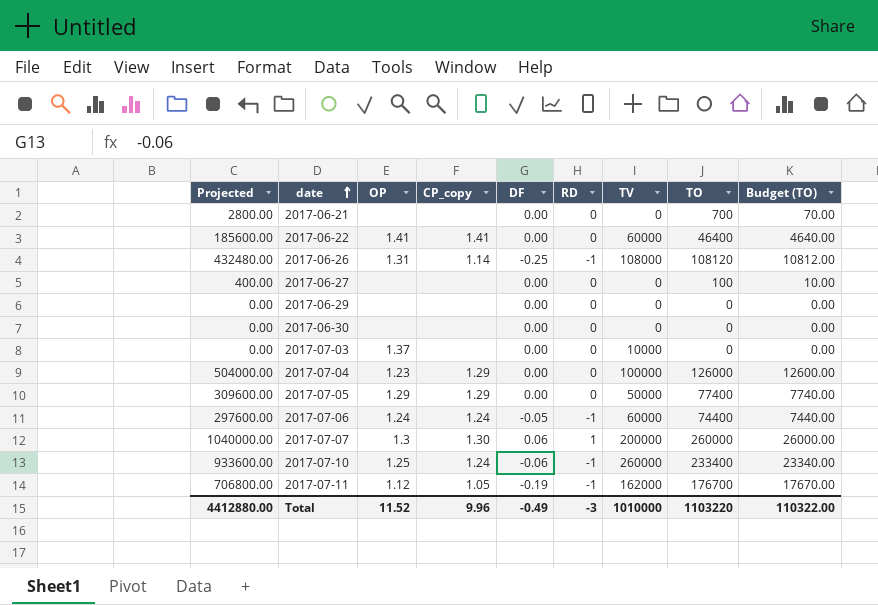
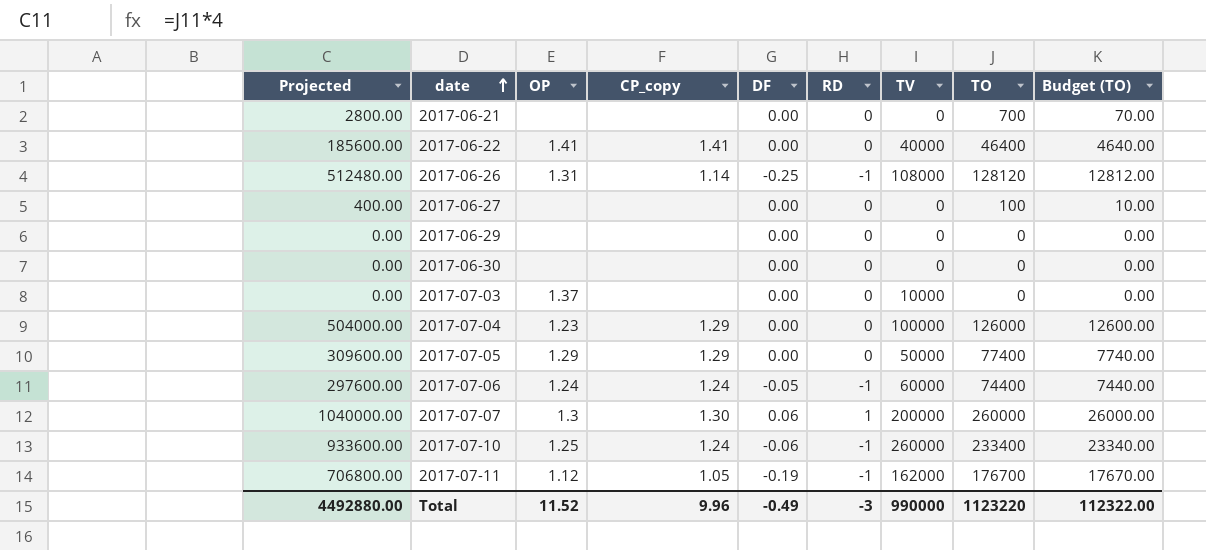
2017-06-22 | TV: 60000 -> 40000
2017-06-26 | Projected: 432480.00 -> 512480.00
2017-06-26 | TO: 108120 -> 128120
2017-06-26 | Budget (TO): 10812.00 -> 12812.00
Total | Projected: 4412880.00 -> 4492880.00
Total | TV: 1010000 -> 990000
Total | TO: 1103220 -> 1123220
Total | Budget (TO): 110322.00 -> 112322.00

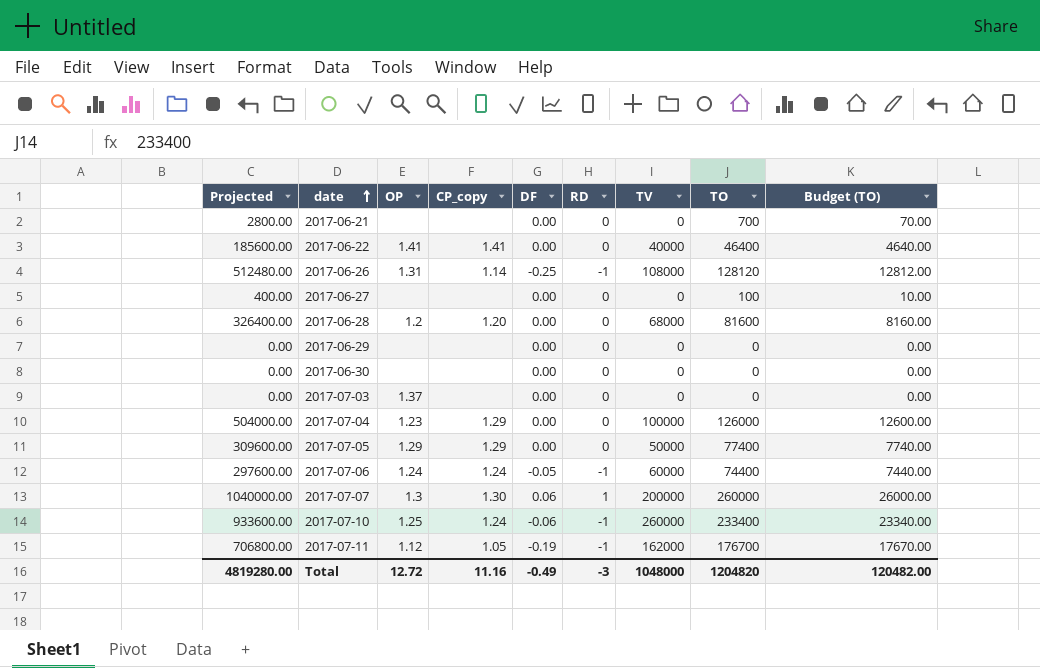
row 2017-06-28: none -> 326400.00 | 1.2 | 1.20 | 0.00 | 0 | 68000 | 81600 | 8160.00
2017-07-03 | TV: 10000 -> 0
Total | Projected: 4492880.00 -> 4819280.00
Total | OP: 11.52 -> 12.72
Total | CP_copy: 9.96 -> 11.16
Total | TV: 990000 -> 1048000
Total | TO: 1123220 -> 1204820
Total | Budget (TO): 112322.00 -> 120482.00

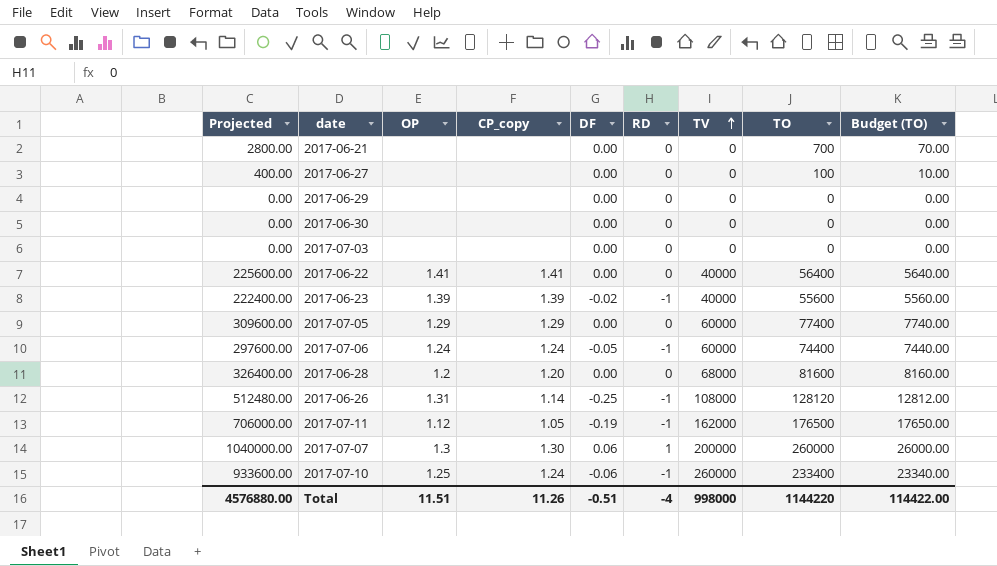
row order: date ascending -> TV ascending
row 2017-07-04: 504000.00 | 1.23 | 1.29 | 0.00 | 0 | 100000 | 126000 | 12600.00 -> none
2017-07-03 | OP: 1.37 -> none
2017-06-22 | Projected: 185600.00 -> 225600.00
2017-06-22 | TO: 46400 -> 56400
2017-06-22 | Budget (TO): 4640.00 -> 5640.00
row 2017-06-23: none -> 222400.00 | 1.39 | 1.39 | -0.02 | -1 | 40000 | 55600 | 5560.00
2017-07-05 | TV: 50000 -> 60000
2017-07-11 | Projected: 706800.00 -> 706000.00
2017-07-11 | TO: 176700 -> 176500
2017-07-11 | Budget (TO): 17670.00 -> 17650.00
Total | Projected: 4819280.00 -> 4576880.00
Total | OP: 12.72 -> 11.51
Total | CP_copy: 11.16 -> 11.26
Total | DF: -0.49 -> -0.51
Total | RD: -3 -> -4
Total | TV: 1048000 -> 998000
Total | TO: 1204820 -> 1144220
Total | Budget (TO): 120482.00 -> 114422.00

